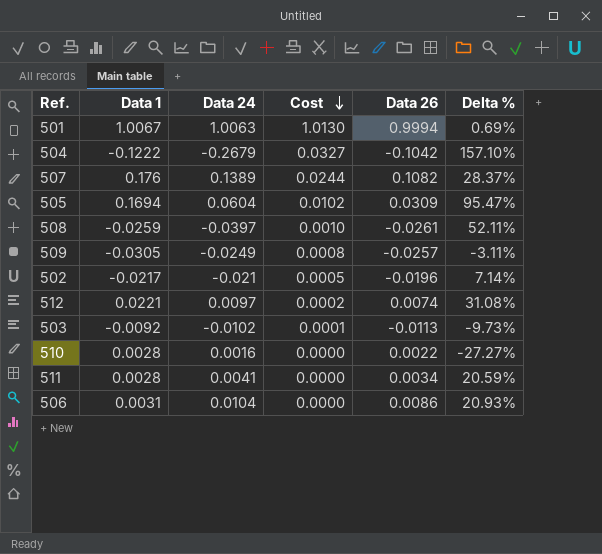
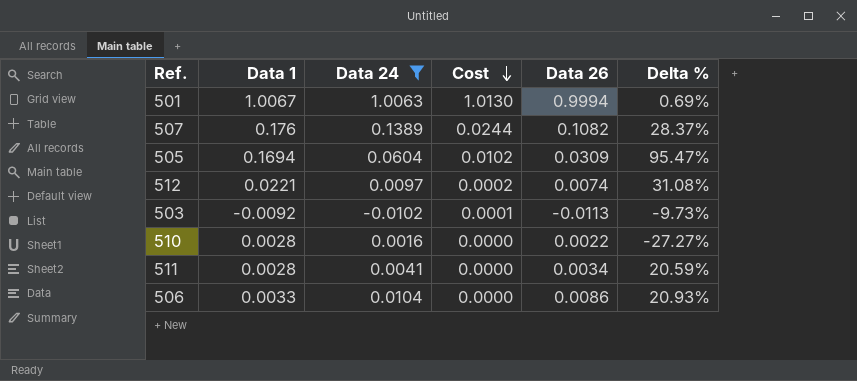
filter: none -> Data 24 >= -0.0102
506 | Data 1: 0.0031 -> 0.0033

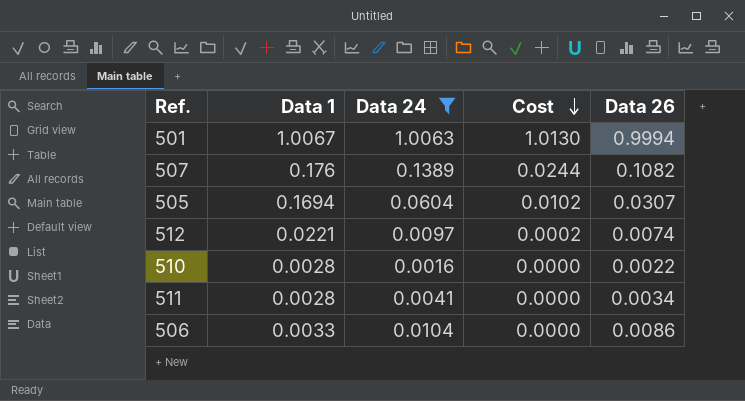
column Delta % | formula: ([Data 24] - [Data 26]) / [Data 26] -> none
row 503: -0.0092 | -0.0102 | 0.0001 | -0.0113 | -9.73% -> none
505 | Data 26: 0.0309 -> 0.0307

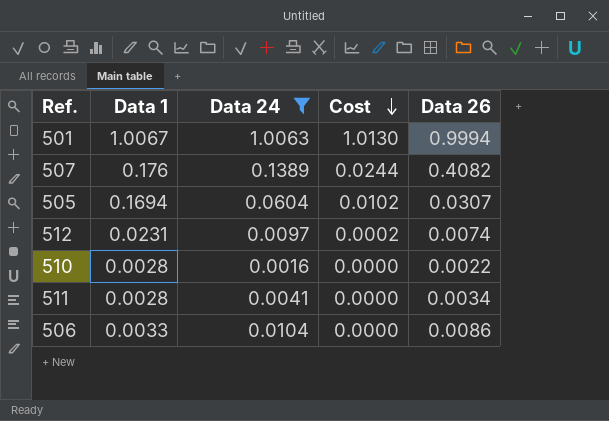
507 | Data 26: 0.1082 -> 0.4082
512 | Data 1: 0.0221 -> 0.0231

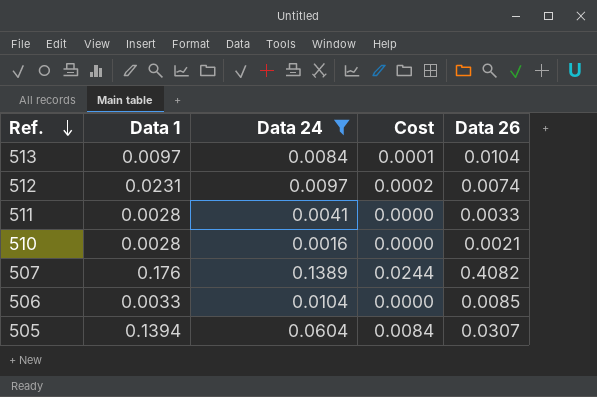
row order: Cost descending -> Ref. descending
row 501: 1.0067 | 1.0063 | 1.0130 | 0.9994 -> none
row 513: none -> 0.0097 | 0.0084 | 0.0001 | 0.0104
511 | Data 26: 0.0034 -> 0.0033
510 | Data 26: 0.0022 -> 0.0021
506 | Data 26: 0.0086 -> 0.0085
505 | Data 1: 0.1694 -> 0.1394
505 | Cost: 0.0102 -> 0.0084

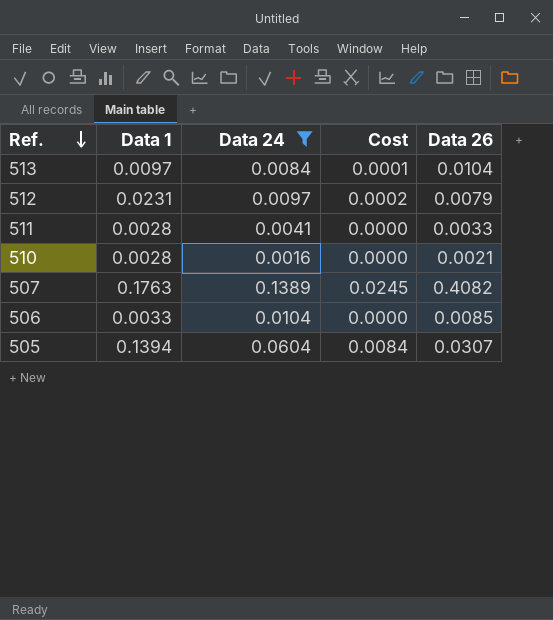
512 | Data 26: 0.0074 -> 0.0079
507 | Data 1: 0.176 -> 0.1763
507 | Cost: 0.0244 -> 0.0245

